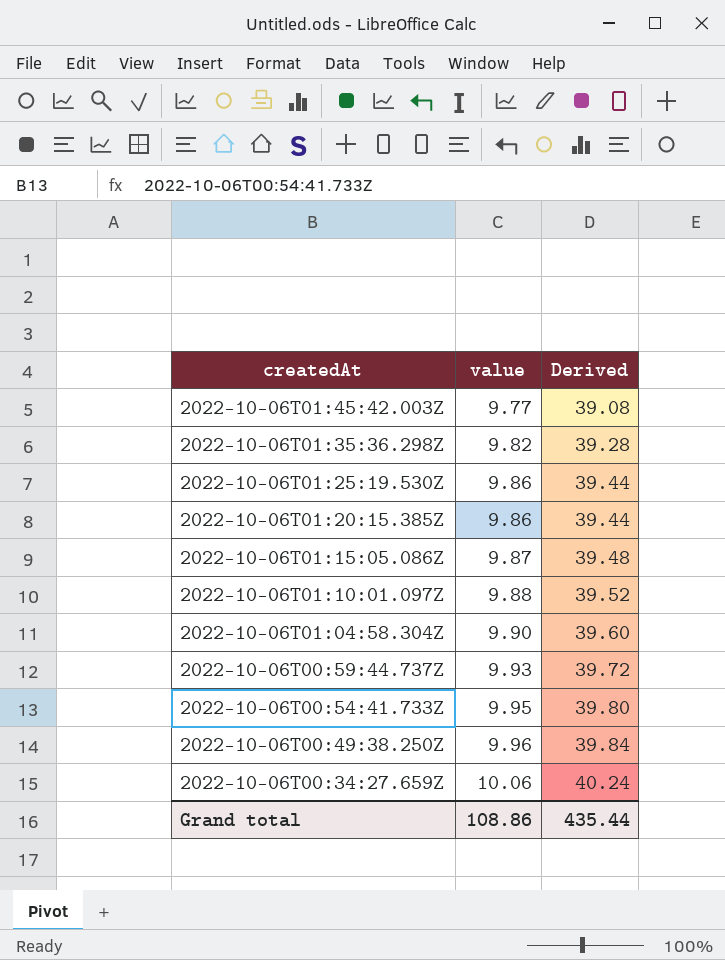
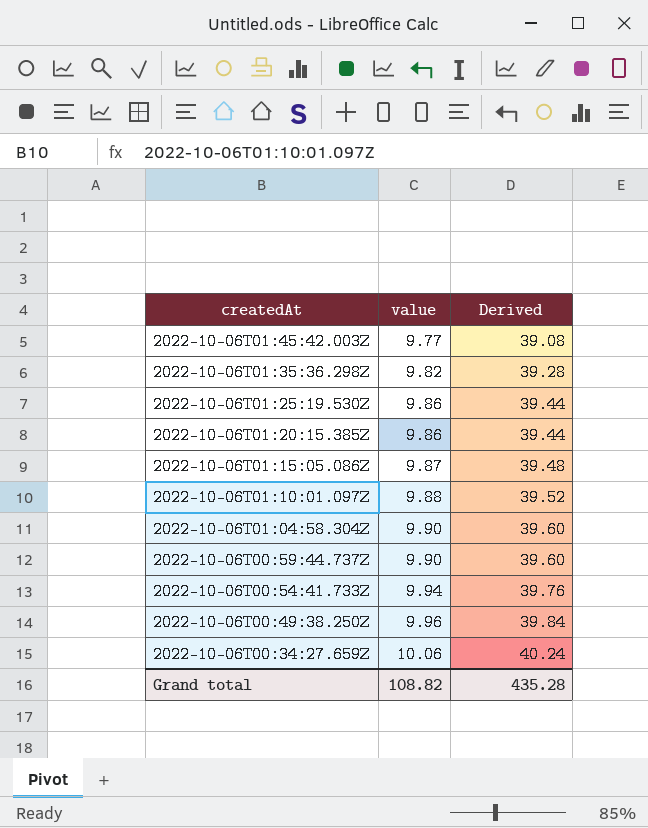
2022-10-06T00:59:44.737Z | value: 9.93 -> 9.90
2022-10-06T00:59:44.737Z | Derived: 39.72 -> 39.60
2022-10-06T00:54:41.733Z | value: 9.95 -> 9.94
2022-10-06T00:54:41.733Z | Derived: 39.80 -> 39.76
Grand total | value: 108.86 -> 108.82
Grand total | Derived: 435.44 -> 435.28

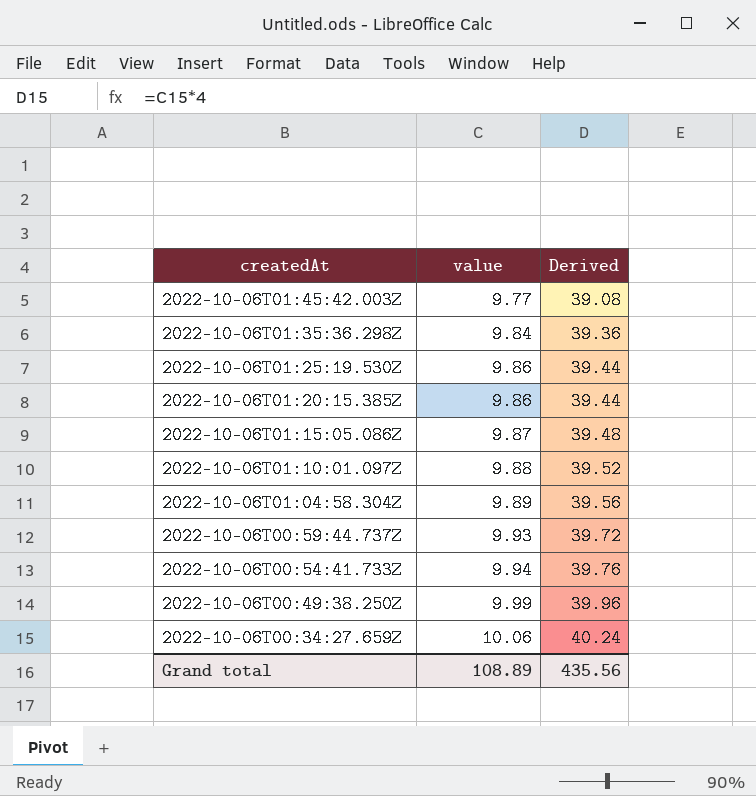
2022-10-06T01:35:36.298Z | value: 9.82 -> 9.84
2022-10-06T01:35:36.298Z | Derived: 39.28 -> 39.36
2022-10-06T01:04:58.304Z | value: 9.90 -> 9.89
2022-10-06T01:04:58.304Z | Derived: 39.60 -> 39.56
2022-10-06T00:59:44.737Z | value: 9.90 -> 9.93
2022-10-06T00:59:44.737Z | Derived: 39.60 -> 39.72
2022-10-06T00:49:38.250Z | value: 9.96 -> 9.99
2022-10-06T00:49:38.250Z | Derived: 39.84 -> 39.96
Grand total | value: 108.82 -> 108.89
Grand total | Derived: 435.28 -> 435.56

